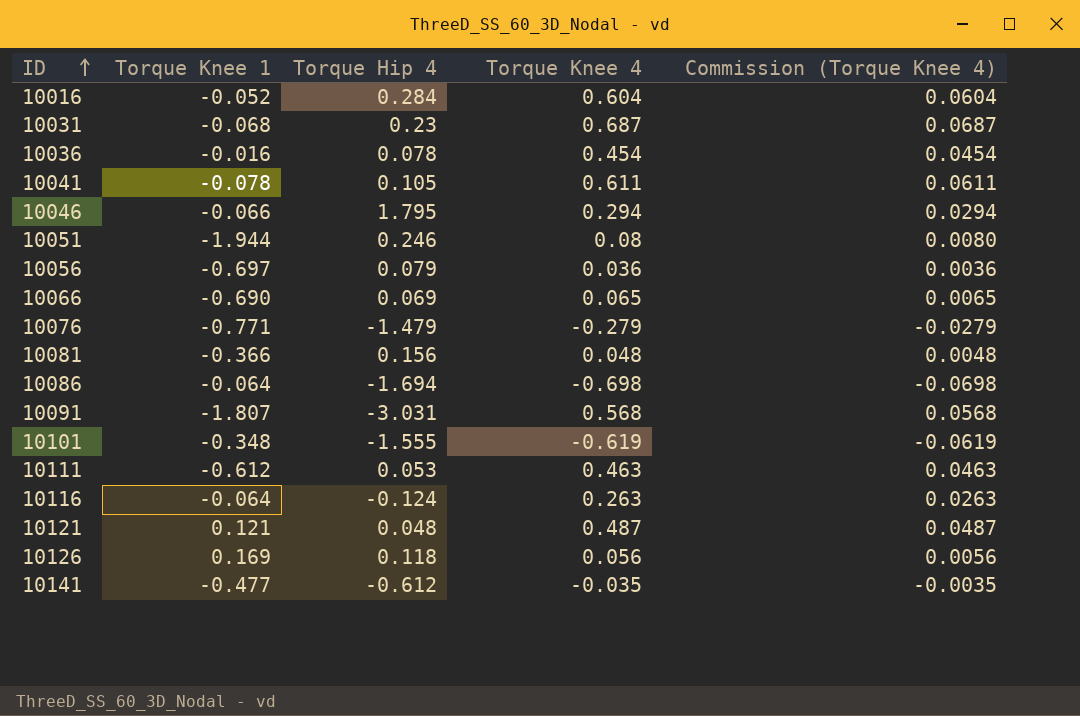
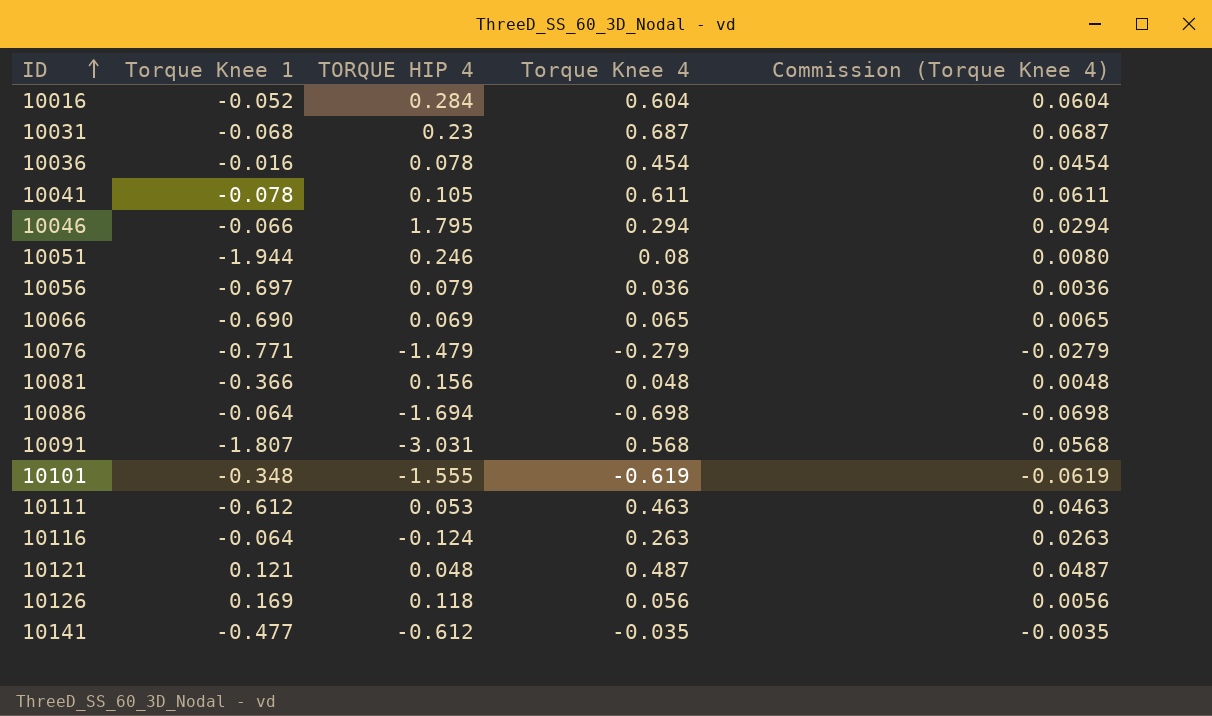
column name: Torque Hip 4 -> TORQUE HIP 4

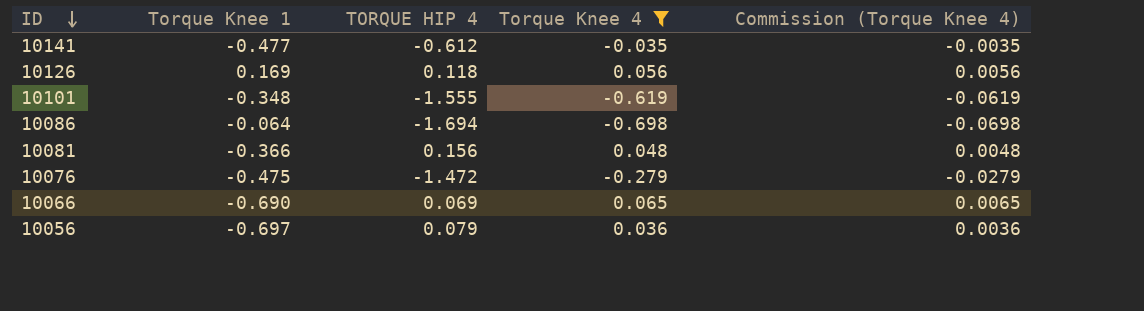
filter: none -> Torque Knee 4 <= 0.065
row order: ID ascending -> ID descending
10076 | Torque Knee 1: -0.771 -> -0.475
10076 | TORQUE HIP 4: -1.479 -> -1.472

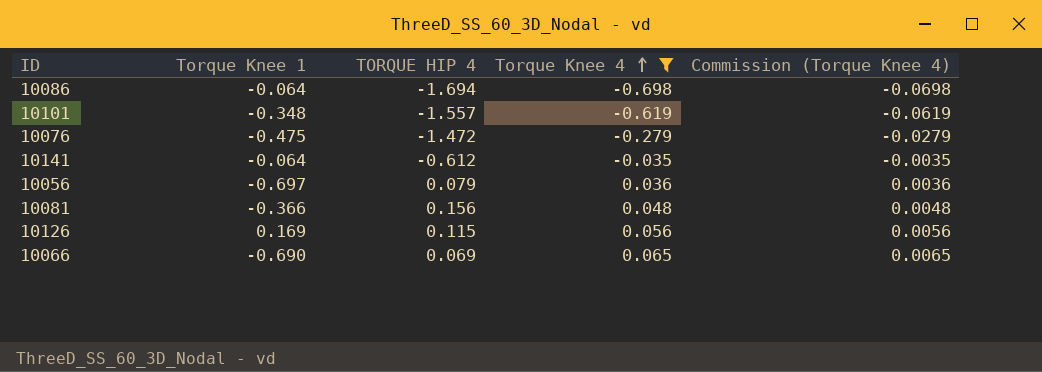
row order: ID descending -> Torque Knee 4 ascending
10101 | TORQUE HIP 4: -1.555 -> -1.557
10141 | Torque Knee 1: -0.477 -> -0.064
10126 | TORQUE HIP 4: 0.118 -> 0.115

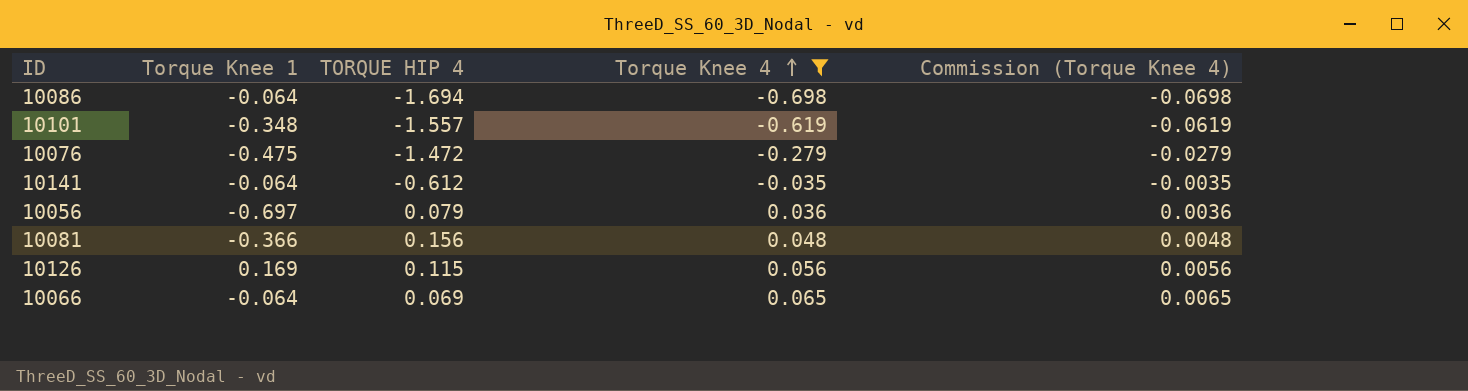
10066 | Torque Knee 1: -0.690 -> -0.064

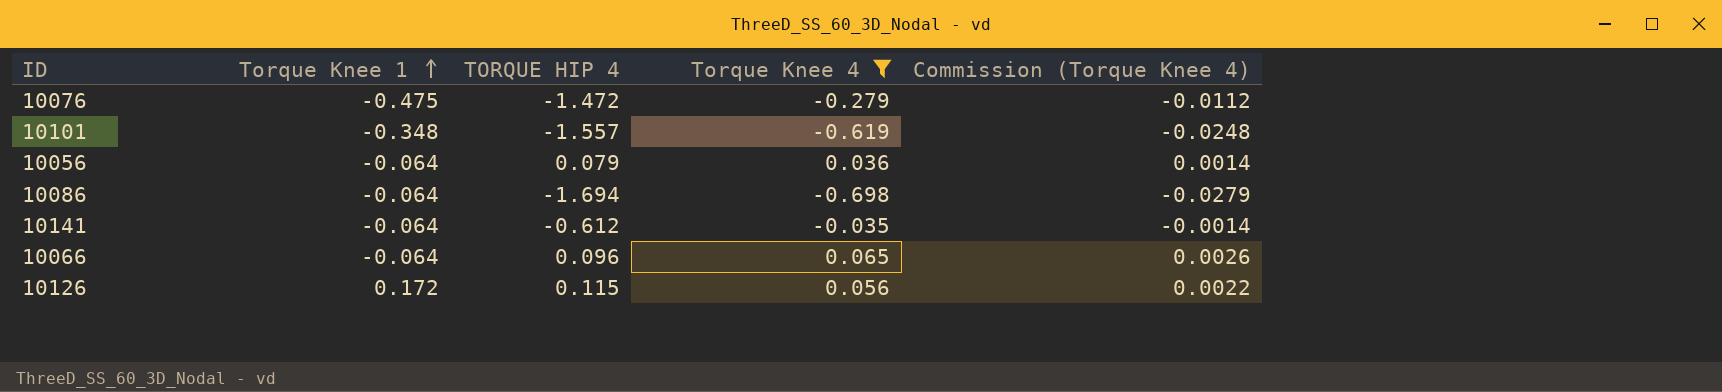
row order: Torque Knee 4 ascending -> Torque Knee 1 ascending
column Commission (Torque Knee 4) | formula: [Torque Knee 4] * 0.1 -> [Torque Knee 4] * 0.04
row 10081: -0.366 | 0.156 | 0.048 | 0.0048 -> none
10056 | Torque Knee 1: -0.697 -> -0.064
10066 | TORQUE HIP 4: 0.069 -> 0.096
10126 | Torque Knee 1: 0.169 -> 0.172

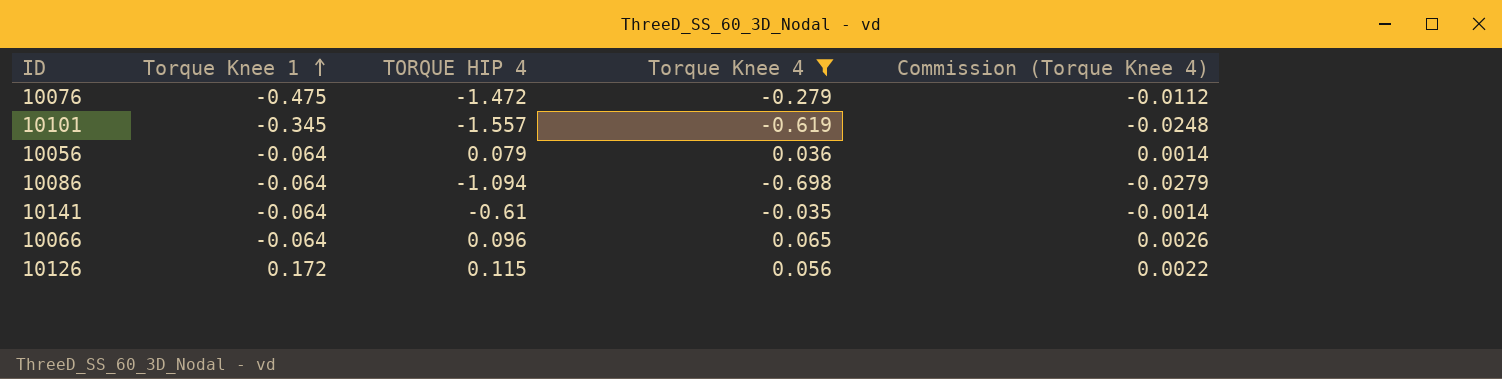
10101 | Torque Knee 1: -0.348 -> -0.345
10086 | TORQUE HIP 4: -1.694 -> -1.094
10141 | TORQUE HIP 4: -0.612 -> -0.61

